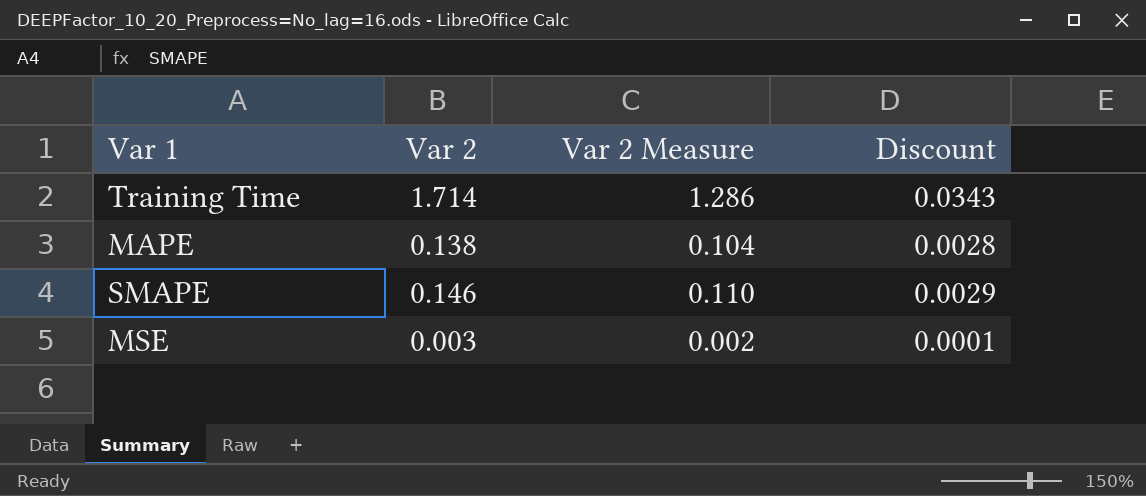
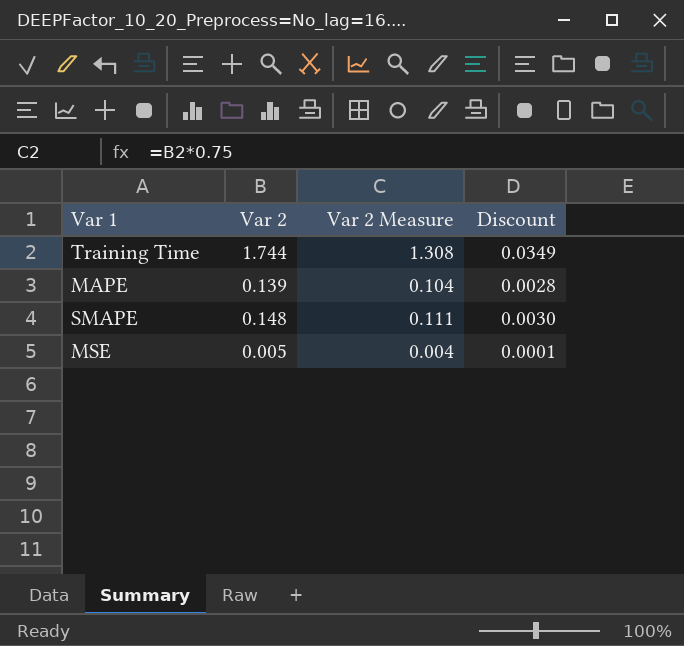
Training Time | Var 2: 1.714 -> 1.744
Training Time | Var 2 Measure: 1.286 -> 1.308
Training Time | Discount: 0.0343 -> 0.0349
MAPE | Var 2: 0.138 -> 0.139
SMAPE | Var 2: 0.146 -> 0.148
SMAPE | Var 2 Measure: 0.110 -> 0.111
SMAPE | Discount: 0.0029 -> 0.0030
MSE | Var 2: 0.003 -> 0.005
MSE | Var 2 Measure: 0.002 -> 0.004

